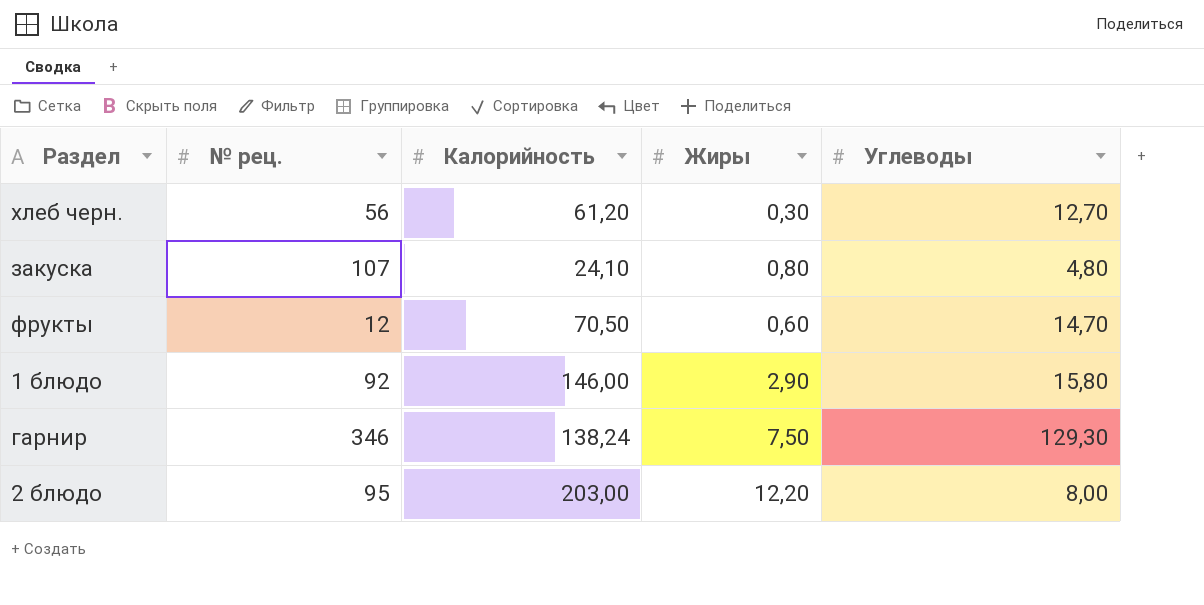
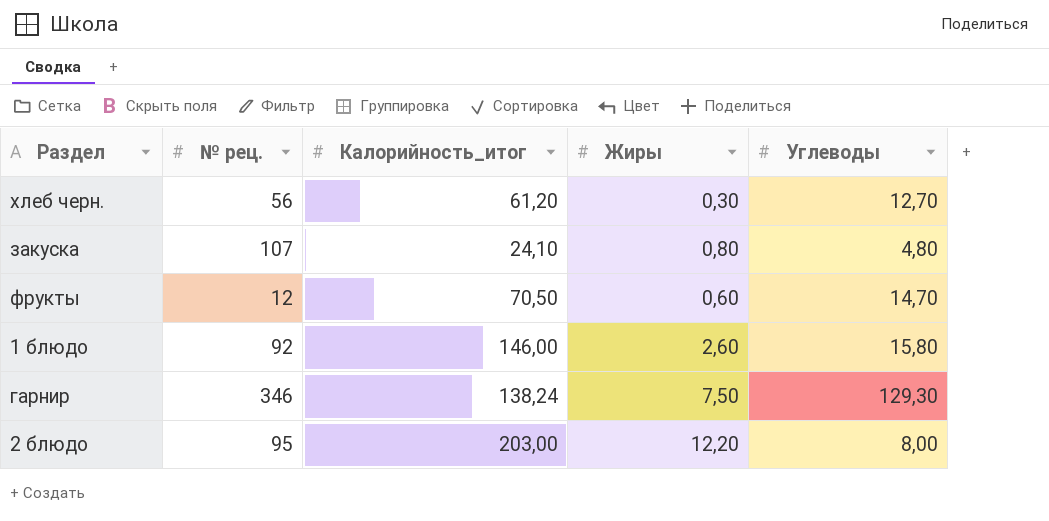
column name: Калорийность -> Калорийность_итог
1 блюдо | Жиры: 2,90 -> 2,60

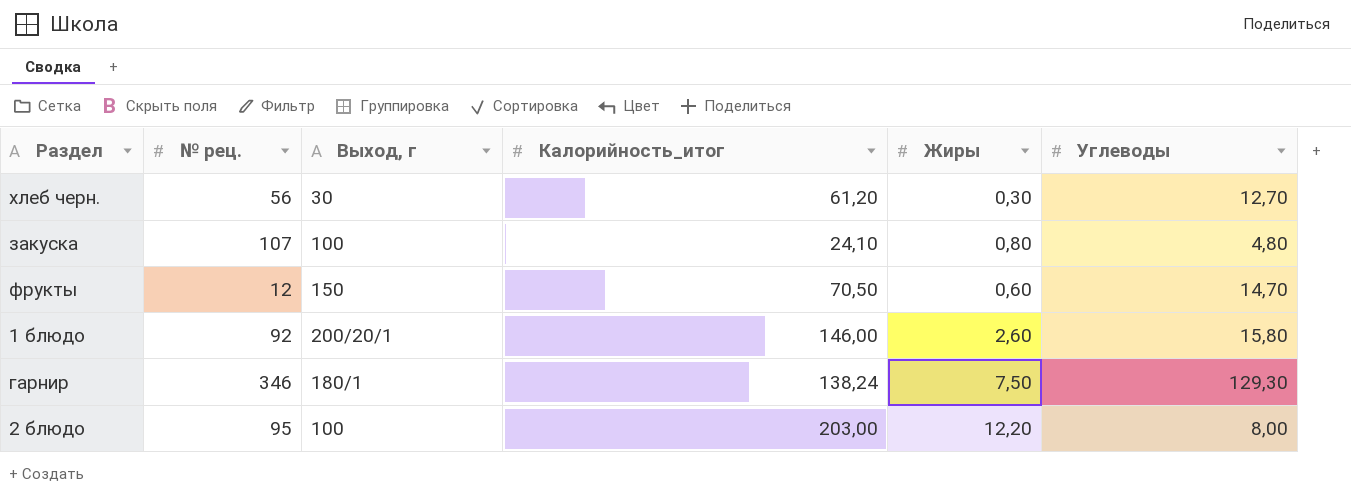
column Выход, г | position: none -> 3

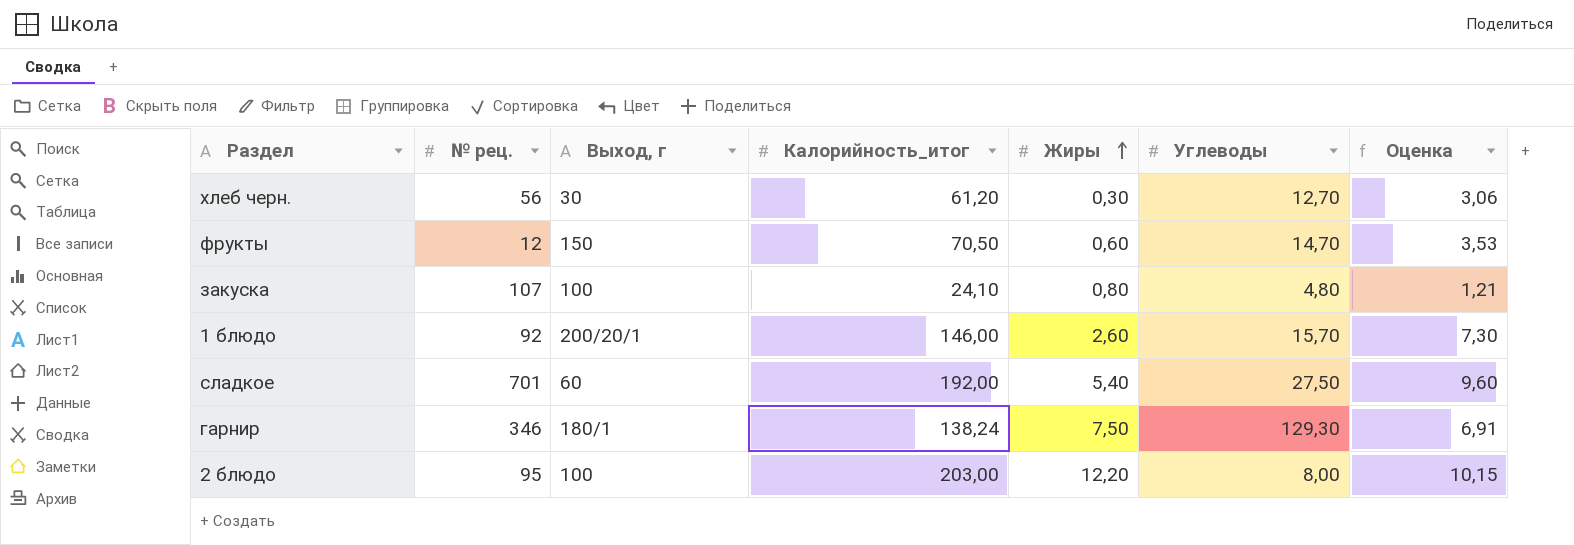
row order: none -> Жиры ascending
column Оценка | formula: none -> [Калорийность_итог] * 0,05
1 блюдо | Углеводы: 15,80 -> 15,70
row сладкое: none -> 701 | 60 | 192,00 | 5,40 | 27,50 | 9,60

